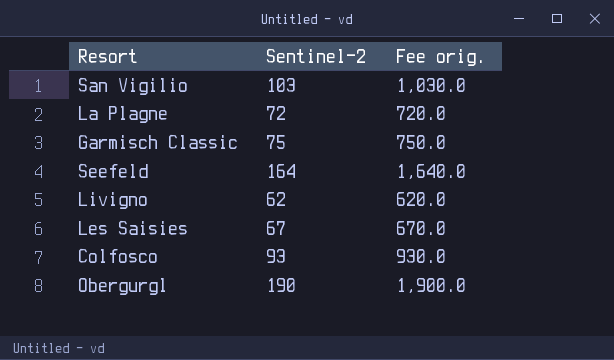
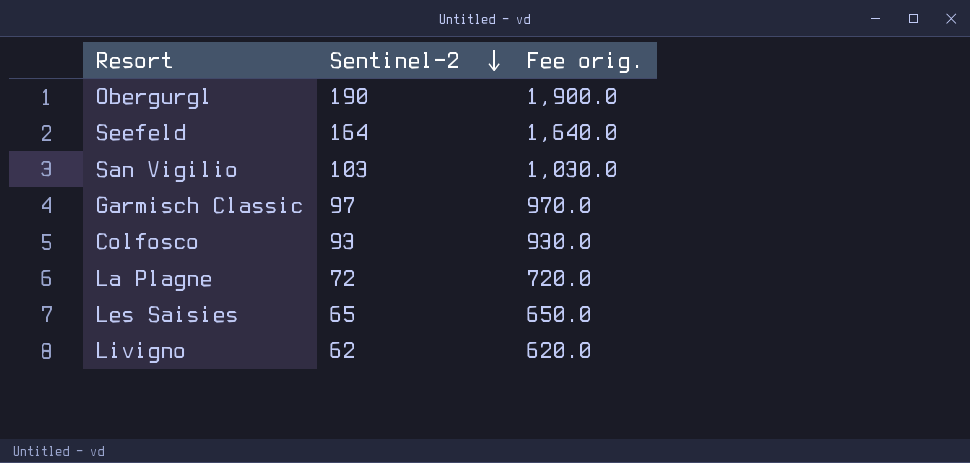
row order: none -> Sentinel-2 descending
Garmisch Classic | Sentinel-2: 75 -> 97
Garmisch Classic | Fee orig.: 750.0 -> 970.0
Les Saisies | Sentinel-2: 67 -> 65
Les Saisies | Fee orig.: 670.0 -> 650.0

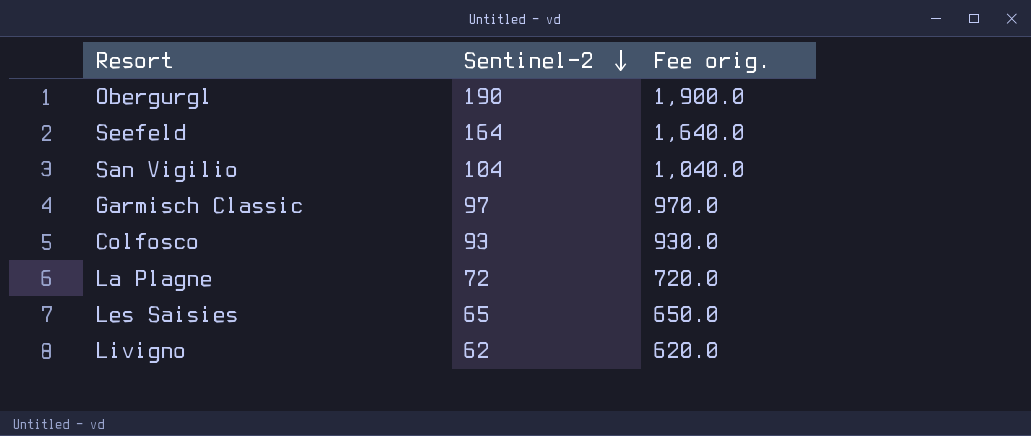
San Vigilio | Sentinel-2: 103 -> 104
San Vigilio | Fee orig.: 1,030.0 -> 1,040.0

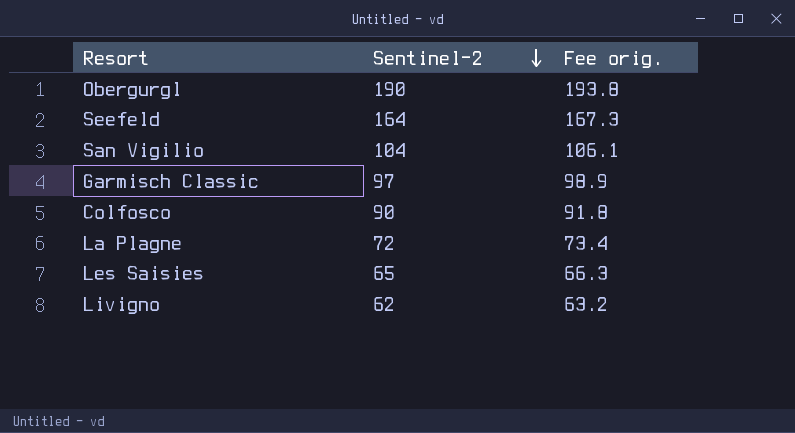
column Fee orig. | formula: [Sentinel-2] * 10 -> [Sentinel-2] * 1.02
Colfosco | Sentinel-2: 93 -> 90

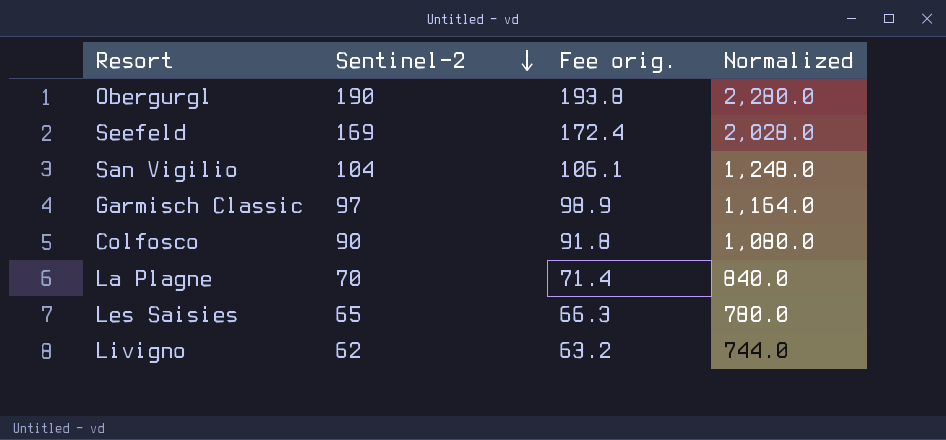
column Normalized | formula: none -> [Sentinel-2] * 12
Seefeld | Sentinel-2: 164 -> 169
Seefeld | Fee orig.: 167.3 -> 172.4
La Plagne | Sentinel-2: 72 -> 70
La Plagne | Fee orig.: 73.4 -> 71.4

